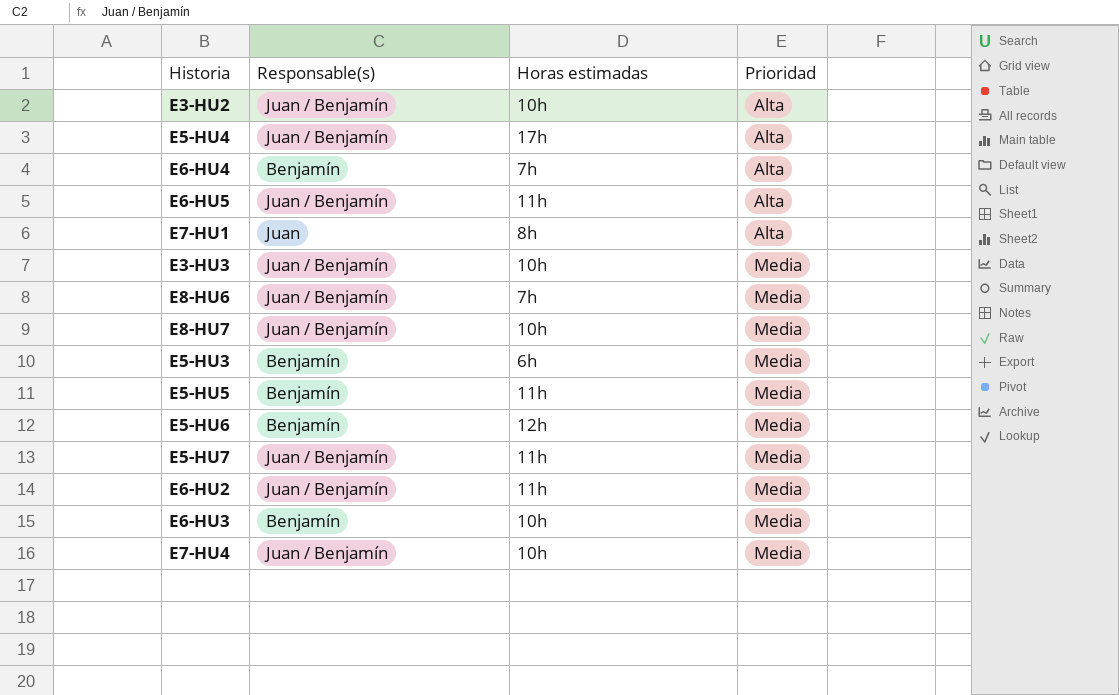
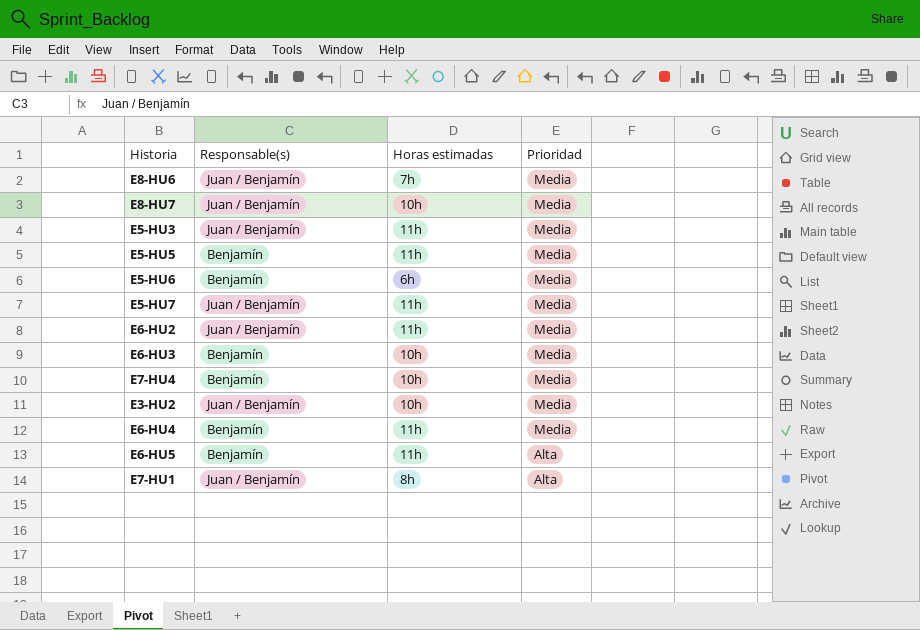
row order: Prioridad ascending -> Prioridad descending
row E5-HU4: Juan / Benjamín | 17h | Alta -> none
row E3-HU3: Juan / Benjamín | 10h | Media -> none
E5-HU3 | Responsable(s): Benjamín -> Juan / Benjamín
E5-HU3 | Horas estimadas: 6h -> 11h
E5-HU6 | Horas estimadas: 12h -> 6h
E7-HU4 | Responsable(s): Juan / Benjamín -> Benjamín
E3-HU2 | Prioridad: Alta -> Media
E6-HU4 | Horas estimadas: 7h -> 11h
E6-HU4 | Prioridad: Alta -> Media
E6-HU5 | Responsable(s): Juan / Benjamín -> Benjamín
E7-HU1 | Responsable(s): Juan -> Juan / Benjamín

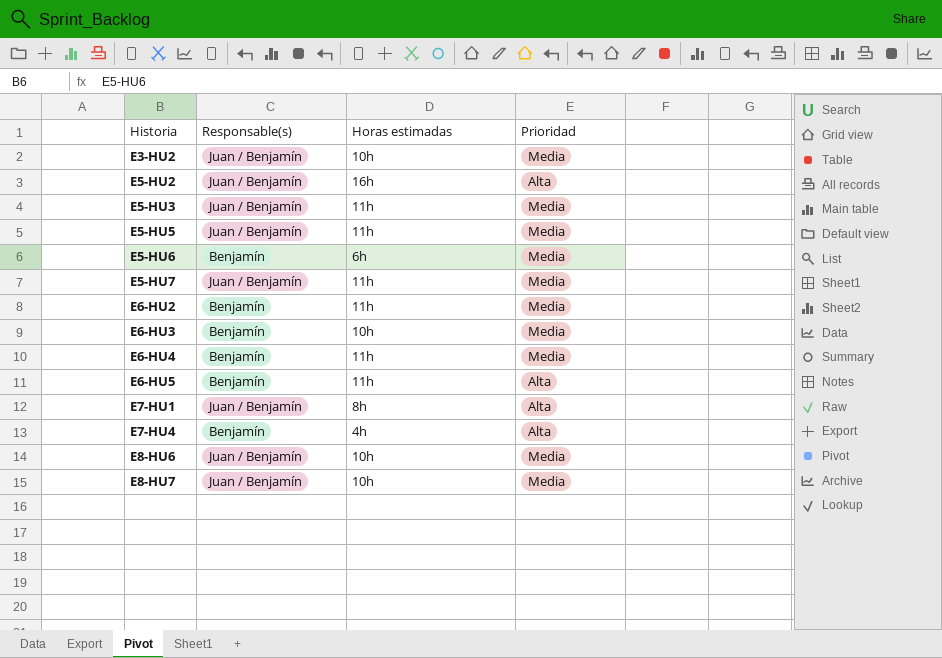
row order: Prioridad descending -> Historia ascending
row E5-HU2: none -> Juan / Benjamín | 16h | Alta
E5-HU5 | Responsable(s): Benjamín -> Juan / Benjamín
E6-HU2 | Responsable(s): Juan / Benjamín -> Benjamín
E7-HU4 | Horas estimadas: 10h -> 4h
E7-HU4 | Prioridad: Media -> Alta
E8-HU6 | Horas estimadas: 7h -> 10h

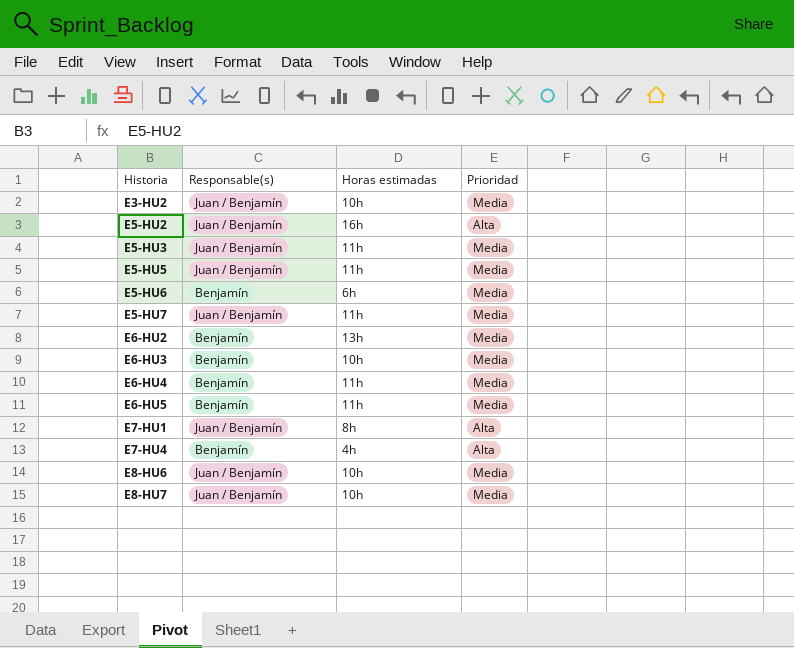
E6-HU2 | Horas estimadas: 11h -> 13h
E6-HU5 | Prioridad: Alta -> Media

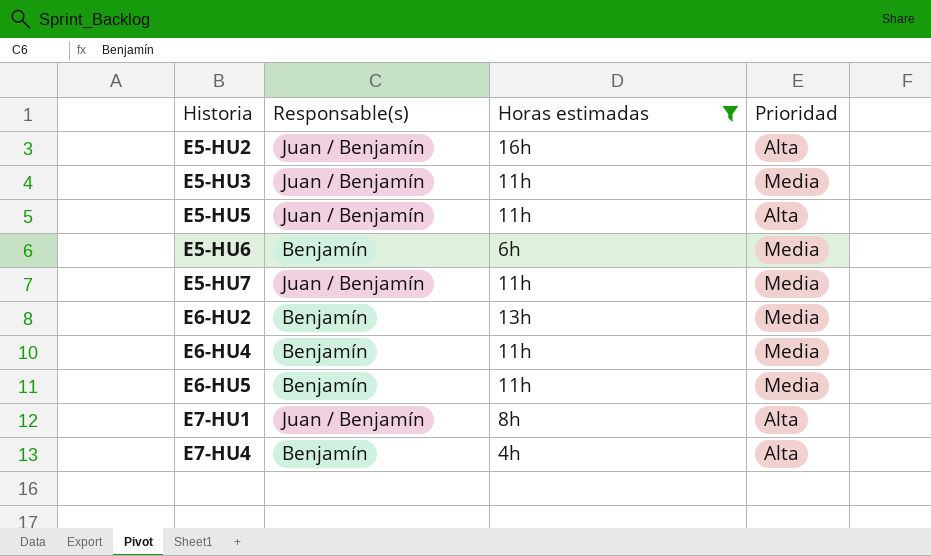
filter: none -> Horas estimadas != 10h
E5-HU5 | Prioridad: Media -> Alta

